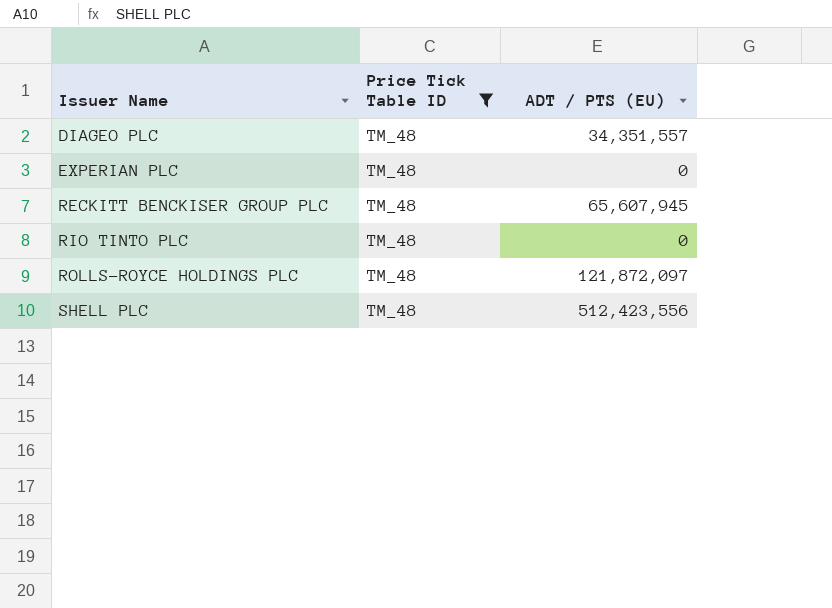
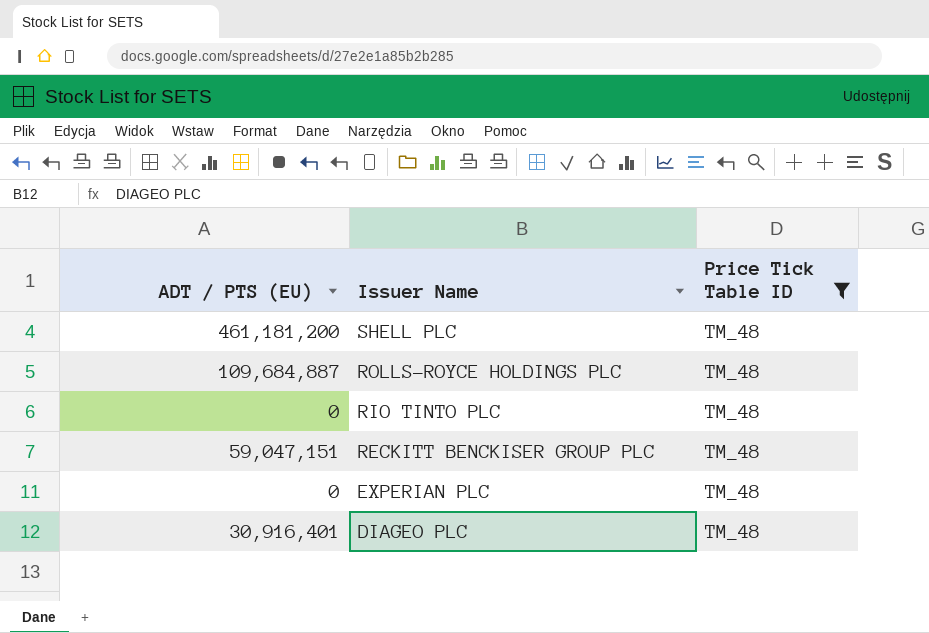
row order: Issuer Name ascending -> Issuer Name descending
column ADT / PTS (EU) | position: 3 -> 1
SHELL PLC | ADT / PTS (EU): 512,423,556 -> 461,181,200
ROLLS-ROYCE HOLDINGS PLC | ADT / PTS (EU): 121,872,097 -> 109,684,887
RECKITT BENCKISER GROUP PLC | ADT / PTS (EU): 65,607,945 -> 59,047,151
DIAGEO PLC | ADT / PTS (EU): 34,351,557 -> 30,916,401

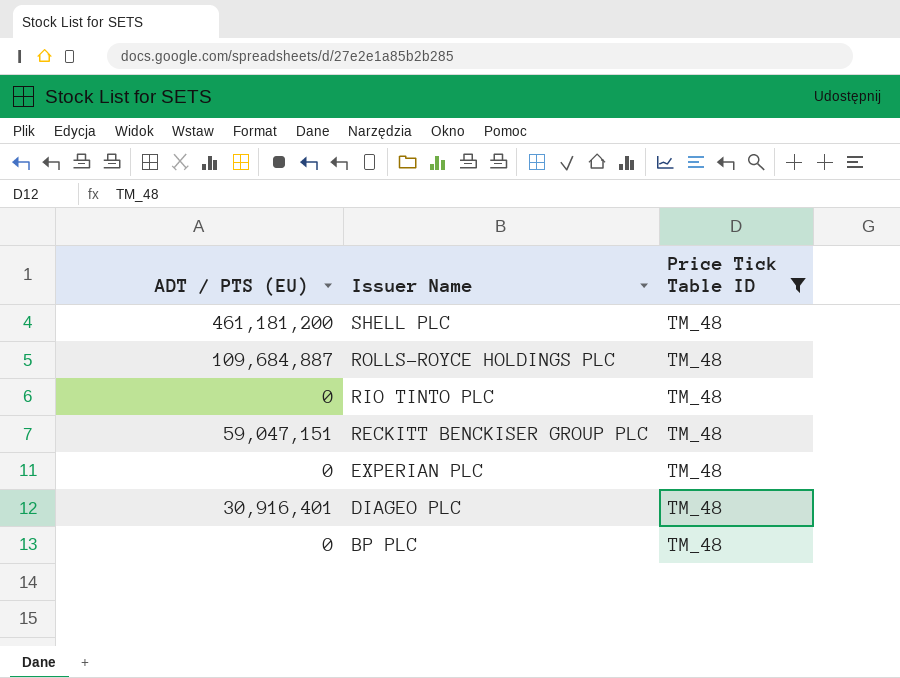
row BP PLC: none -> 0 | TM_48

